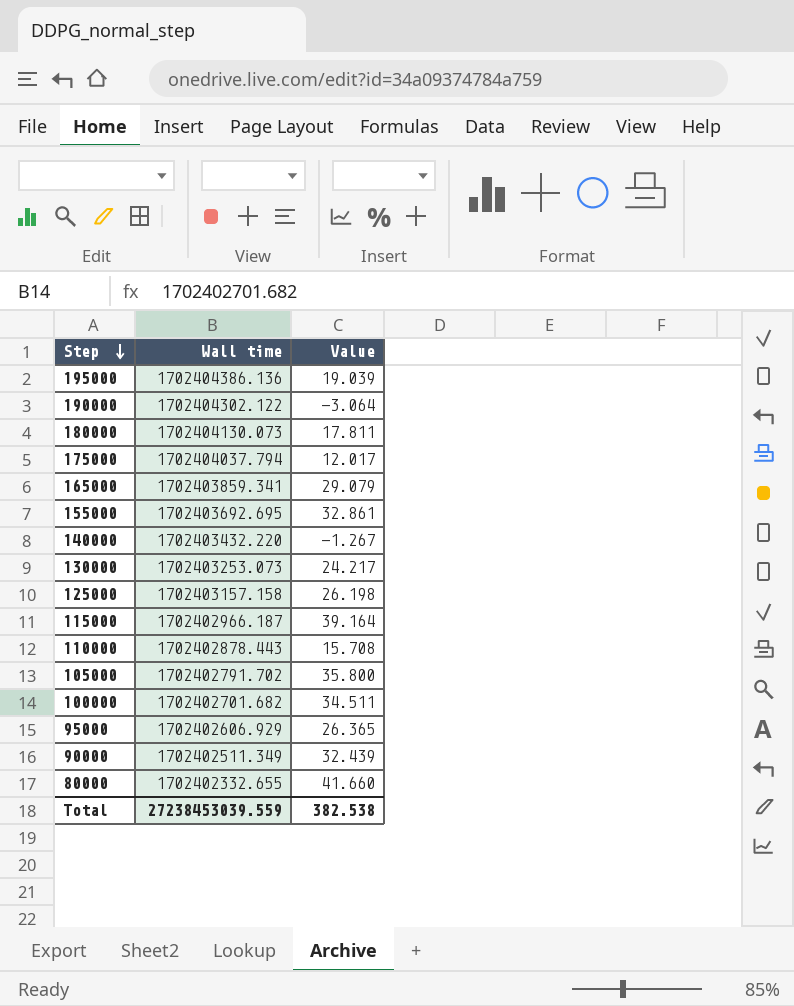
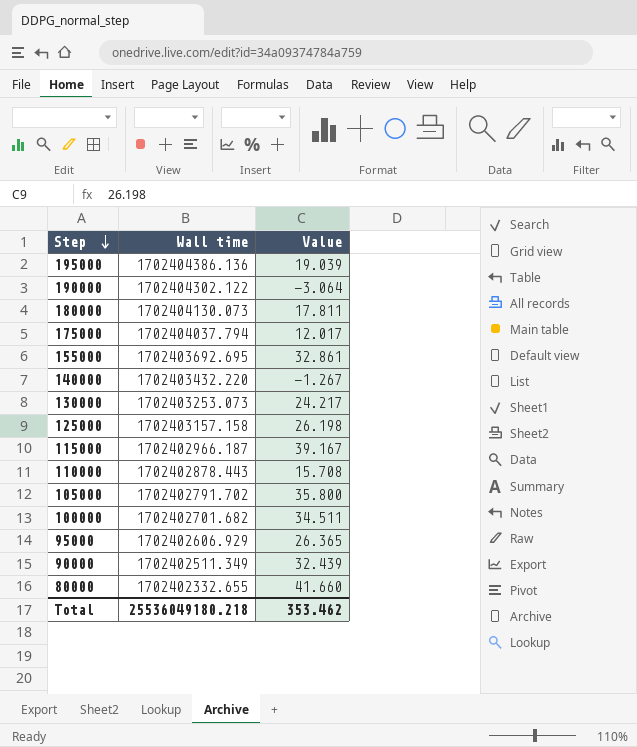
row 165000: 1702403859.341 | 29.079 -> none
115000 | Value: 39.164 -> 39.167
Total | Wall time: 27238453039.559 -> 25536049180.218
Total | Value: 382.538 -> 353.462

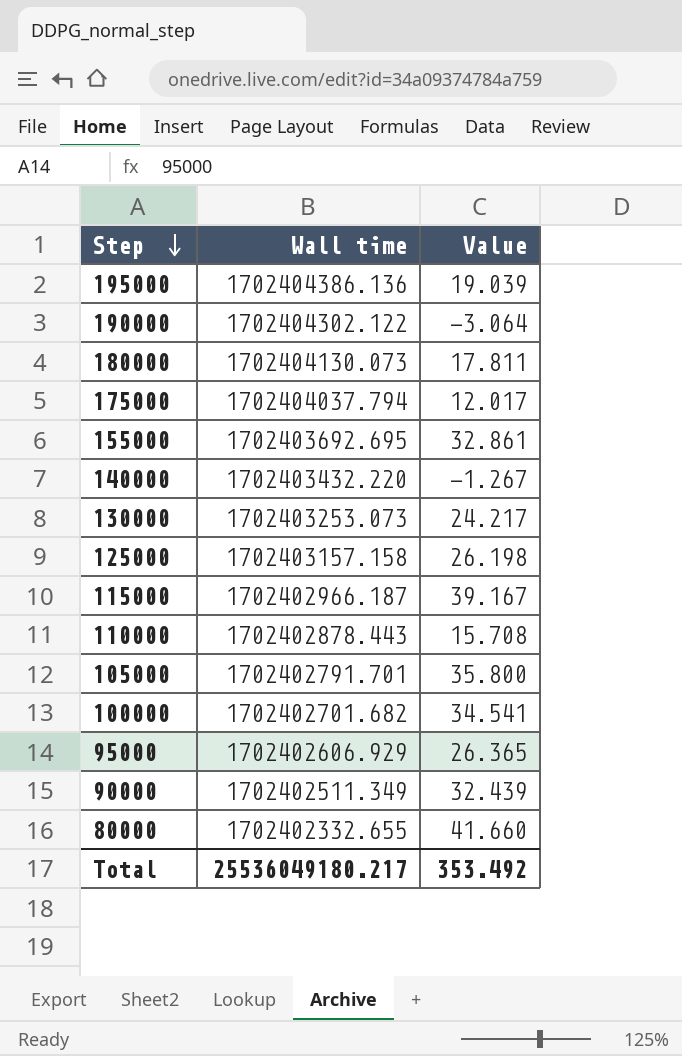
105000 | Wall time: 1702402791.702 -> 1702402791.701
100000 | Value: 34.511 -> 34.541
Total | Wall time: 25536049180.218 -> 25536049180.217
Total | Value: 353.462 -> 353.492

